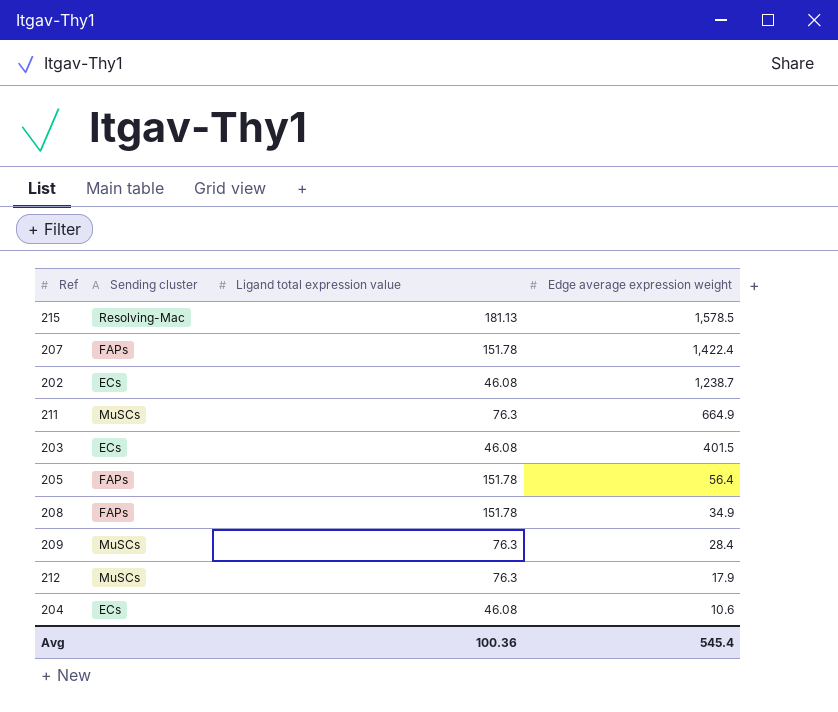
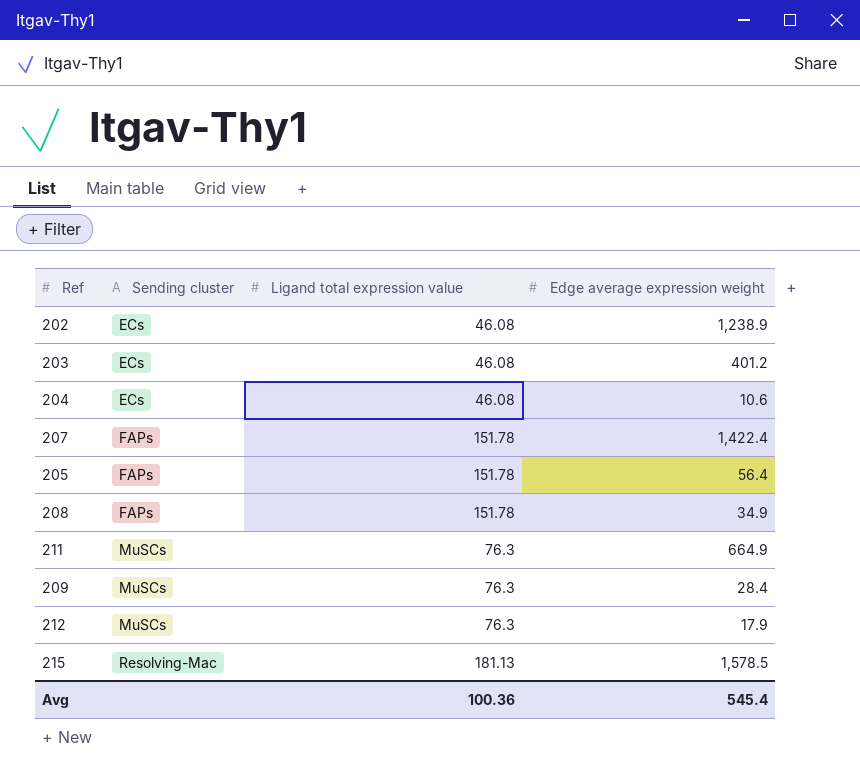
row order: Edge average expression weight descending -> Sending cluster ascending
202 | Edge average expression weight: 1,238.7 -> 1,238.9
203 | Edge average expression weight: 401.5 -> 401.2

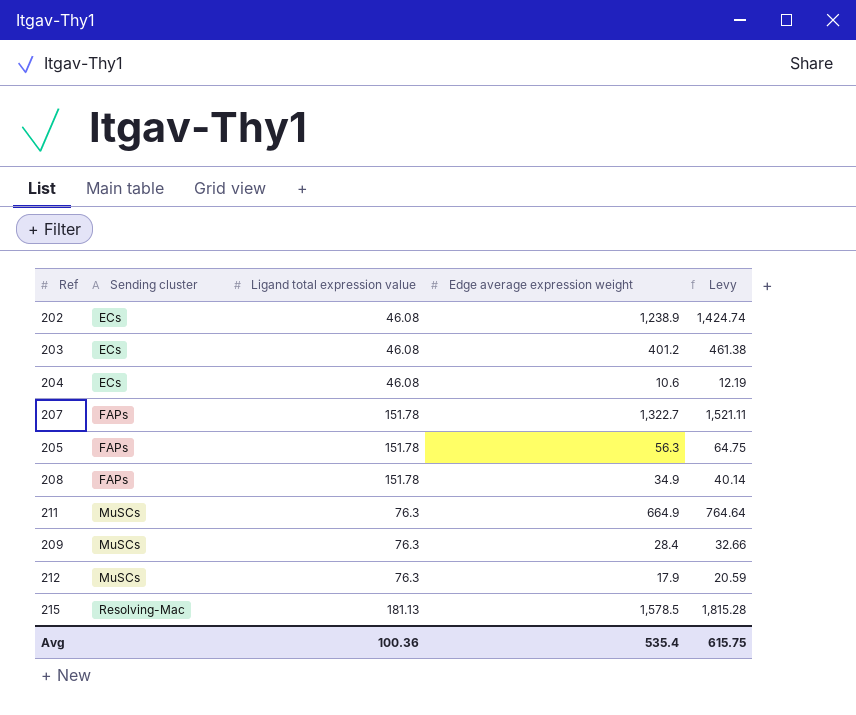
column Levy | formula: none -> [Edge average expression weight] * 1.15
207 | Edge average expression weight: 1,422.4 -> 1,322.7
205 | Edge average expression weight: 56.4 -> 56.3
Avg | Edge average expression weight: 545.4 -> 535.4

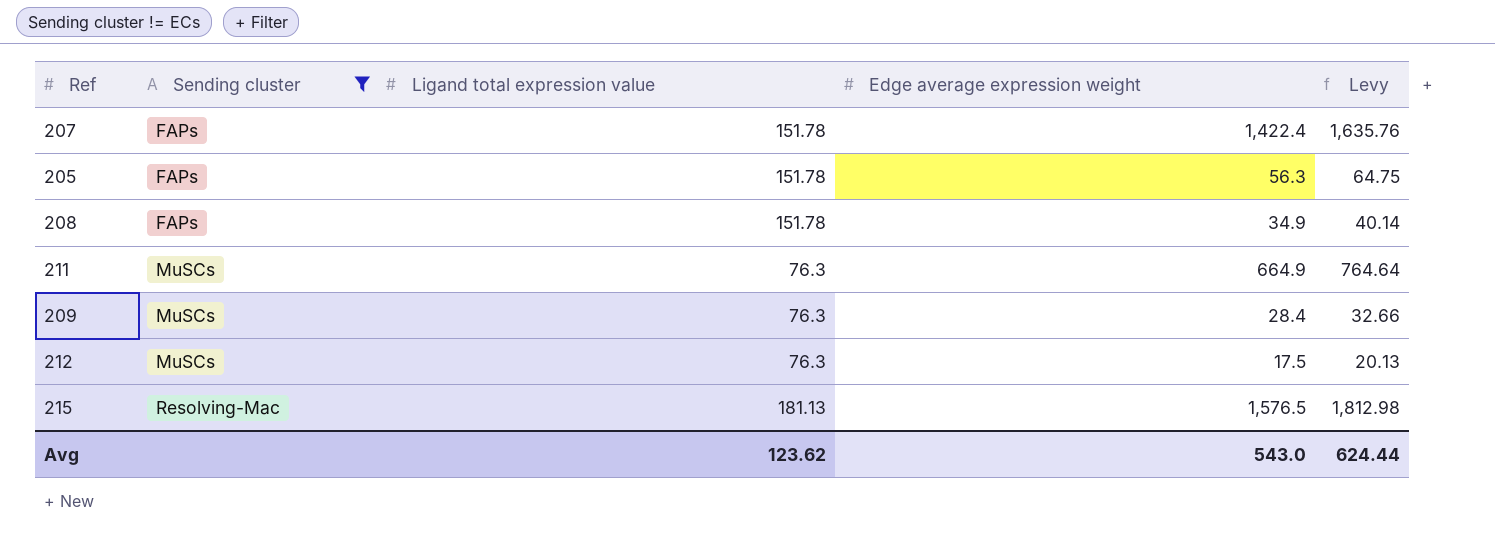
filter: none -> Sending cluster != ECs
207 | Edge average expression weight: 1,322.7 -> 1,422.4
207 | Levy: 1,521.11 -> 1,635.76
212 | Edge average expression weight: 17.9 -> 17.5
212 | Levy: 20.59 -> 20.13
215 | Edge average expression weight: 1,578.5 -> 1,576.5
215 | Levy: 1,815.28 -> 1,812.98
Avg | Ligand total expression value: 100.36 -> 123.62
Avg | Edge average expression weight: 535.4 -> 543.0
Avg | Levy: 615.75 -> 624.44

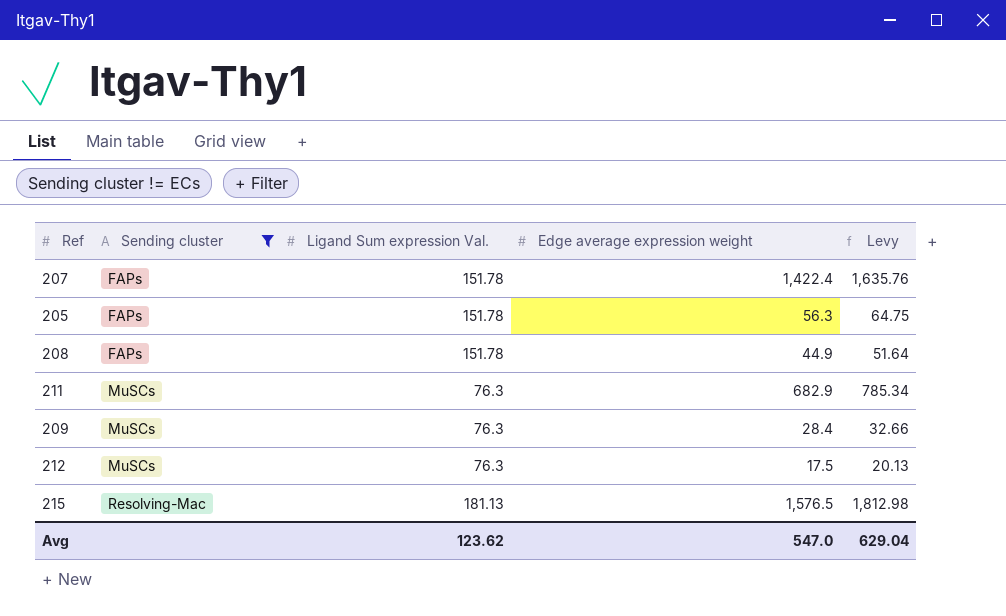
column name: Ligand total expression value -> Ligand Sum expression Val.
208 | Edge average expression weight: 34.9 -> 44.9
208 | Levy: 40.14 -> 51.64
211 | Edge average expression weight: 664.9 -> 682.9
211 | Levy: 764.64 -> 785.34
Avg | Edge average expression weight: 543.0 -> 547.0
Avg | Levy: 624.44 -> 629.04

